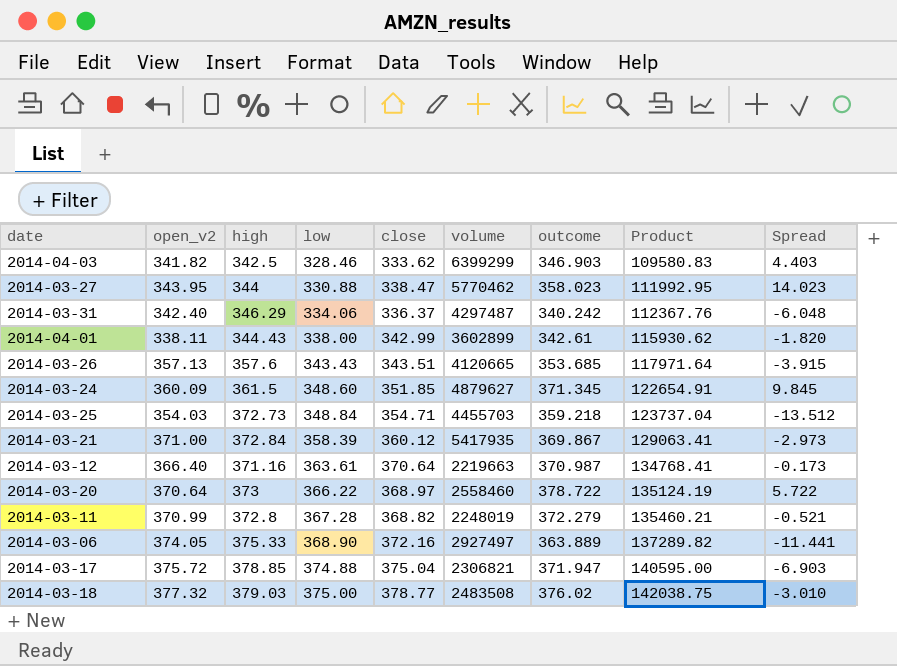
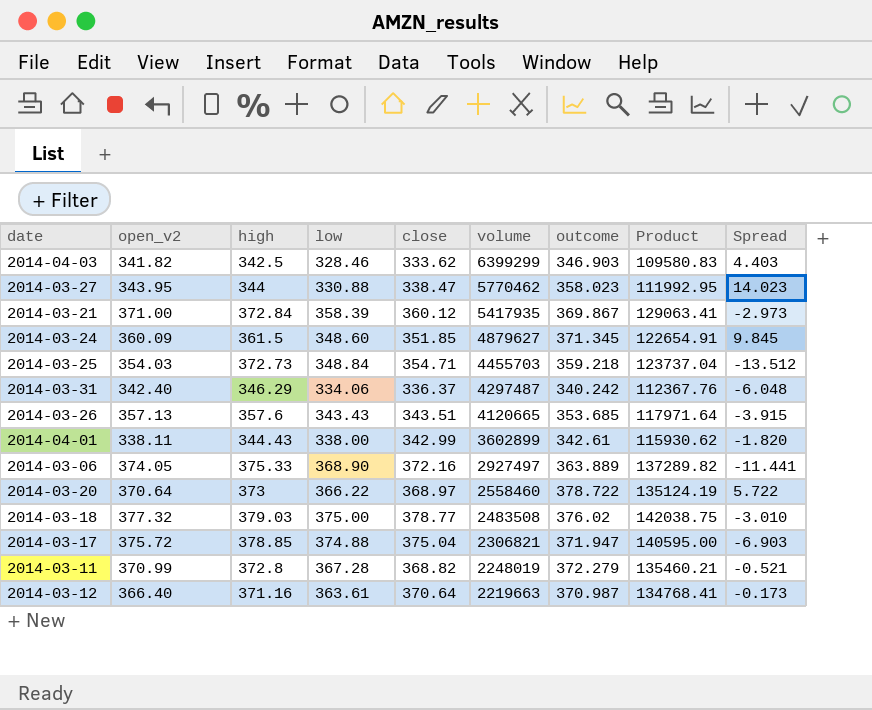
row order: low ascending -> volume descending

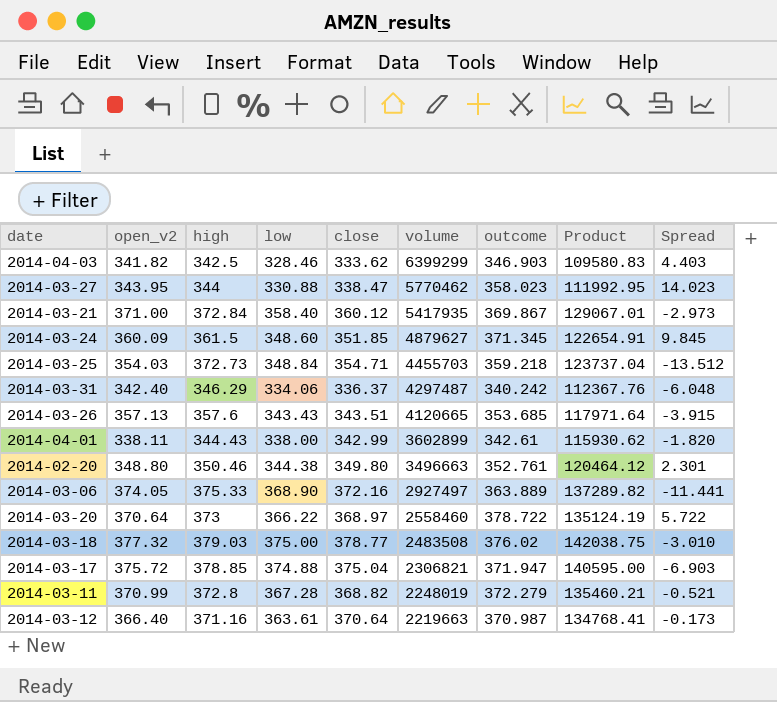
2014-03-21 | low: 358.39 -> 358.40
2014-03-21 | Product: 129063.41 -> 129067.01
row 2014-02-20: none -> 348.80 | 350.46 | 344.38 | 349.80 | 3496663 | 352.761 | 120464.12 | 2.301

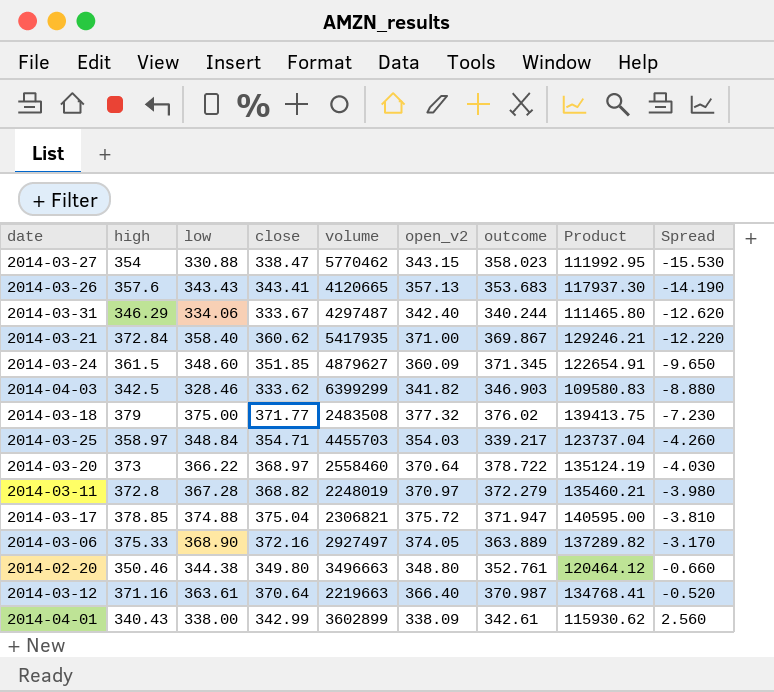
row order: volume descending -> Spread ascending
column open_v2 | position: 2 -> 6
column Spread | formula: [outcome] - [high] -> [close] - [high]
2014-03-27 | high: 344 -> 354
2014-03-27 | open_v2: 343.95 -> 343.15
2014-03-26 | close: 343.51 -> 343.41
2014-03-26 | outcome: 353.685 -> 353.683
2014-03-26 | Product: 117971.64 -> 117937.30
2014-03-31 | close: 336.37 -> 333.67
2014-03-31 | outcome: 340.242 -> 340.244
2014-03-31 | Product: 112367.76 -> 111465.80
2014-03-21 | close: 360.12 -> 360.62
2014-03-21 | Product: 129067.01 -> 129246.21
2014-03-18 | high: 379.03 -> 379
2014-03-18 | close: 378.77 -> 371.77
2014-03-18 | Product: 142038.75 -> 139413.75
2014-03-25 | high: 372.73 -> 358.97
2014-03-25 | outcome: 359.218 -> 339.217
2014-03-11 | open_v2: 370.99 -> 370.97
2014-04-01 | high: 344.43 -> 340.43
2014-04-01 | open_v2: 338.11 -> 338.09

